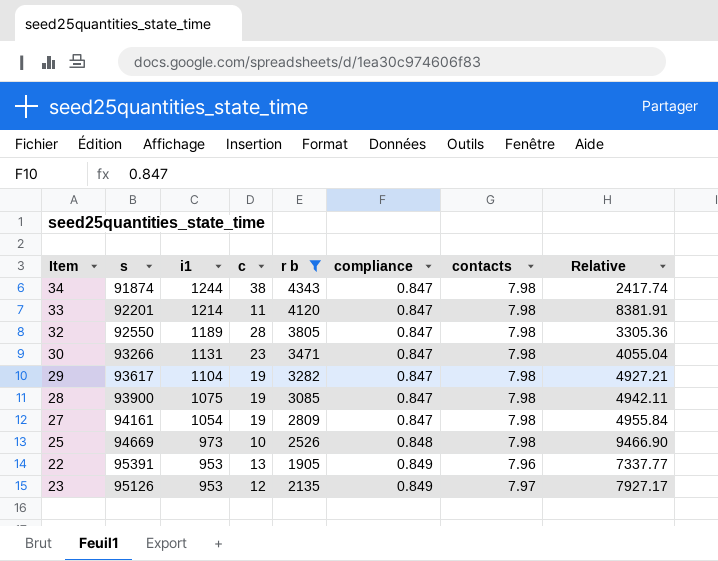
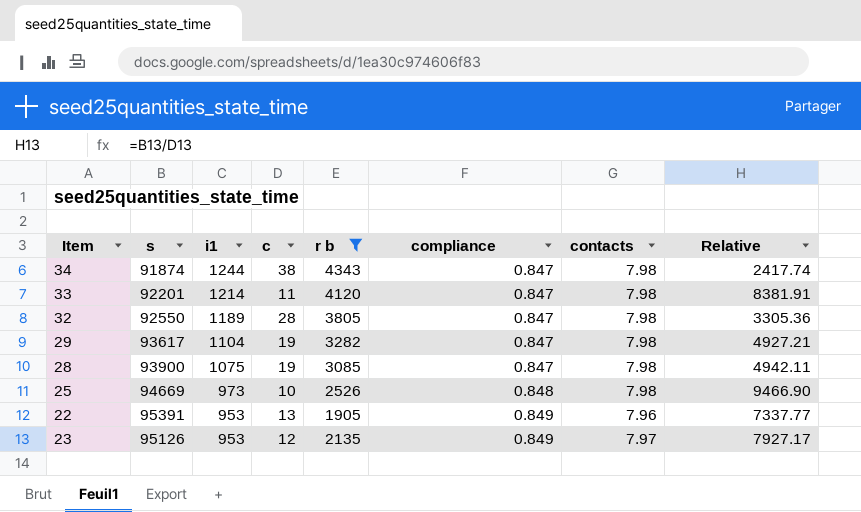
row 30: 93266 | 1131 | 23 | 3471 | 0.847 | 7.98 | 4055.04 -> none
row 27: 94161 | 1054 | 19 | 2809 | 0.847 | 7.98 | 4955.84 -> none

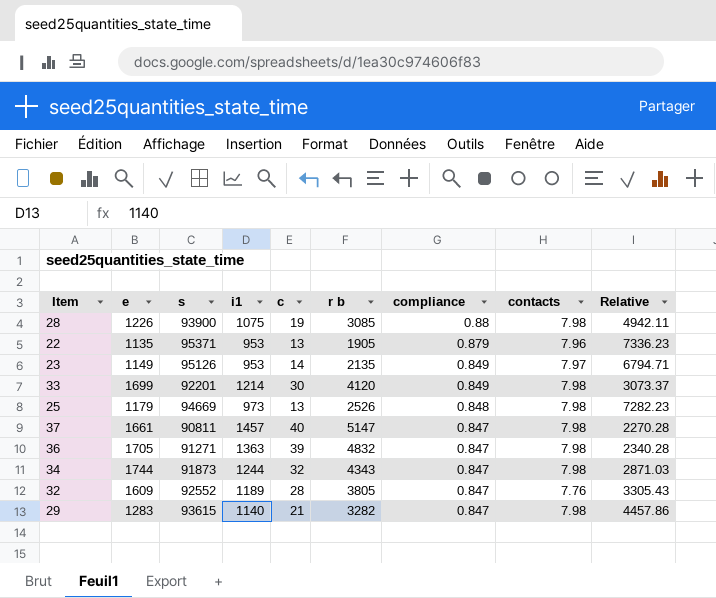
filter: r b <= 4343 -> none
row order: i1 descending -> compliance descending
column e | position: none -> 2
28 | compliance: 0.847 -> 0.88
22 | s: 95391 -> 95371
22 | compliance: 0.849 -> 0.879
22 | Relative: 7337.77 -> 7336.23
23 | c: 12 -> 14
23 | Relative: 7927.17 -> 6794.71
33 | c: 11 -> 30
33 | compliance: 0.847 -> 0.849
33 | Relative: 8381.91 -> 3073.37
25 | c: 10 -> 13
25 | Relative: 9466.90 -> 7282.23
34 | s: 91874 -> 91873
34 | c: 38 -> 32
34 | Relative: 2417.74 -> 2871.03
32 | s: 92550 -> 92552
32 | contacts: 7.98 -> 7.76
32 | Relative: 3305.36 -> 3305.43
29 | s: 93617 -> 93615
29 | i1: 1104 -> 1140
29 | c: 19 -> 21
29 | Relative: 4927.21 -> 4457.86

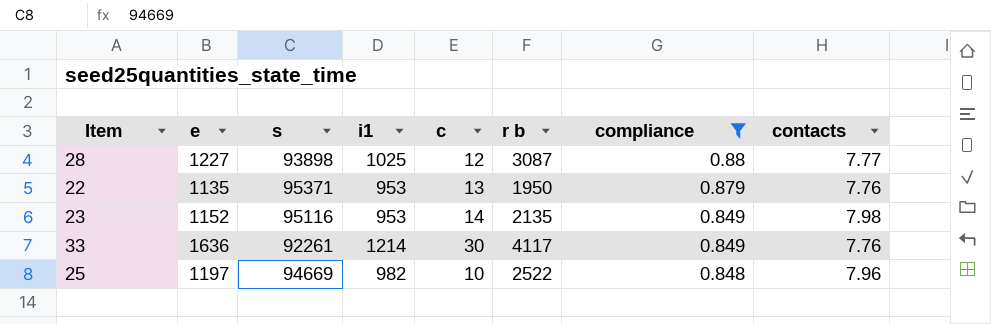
filter: none -> compliance != 0.847
column Relative | formula: [s] / [c] -> none
28 | e: 1226 -> 1227
28 | s: 93900 -> 93898
28 | i1: 1075 -> 1025
28 | c: 19 -> 12
28 | r b: 3085 -> 3087
28 | contacts: 7.98 -> 7.77
22 | r b: 1905 -> 1950
22 | contacts: 7.96 -> 7.76
23 | e: 1149 -> 1152
23 | s: 95126 -> 95116
23 | contacts: 7.97 -> 7.98
33 | e: 1699 -> 1636
33 | s: 92201 -> 92261
33 | r b: 4120 -> 4117
33 | contacts: 7.98 -> 7.76
25 | e: 1179 -> 1197
25 | i1: 973 -> 982
25 | c: 13 -> 10
25 | r b: 2526 -> 2522
25 | contacts: 7.98 -> 7.96

